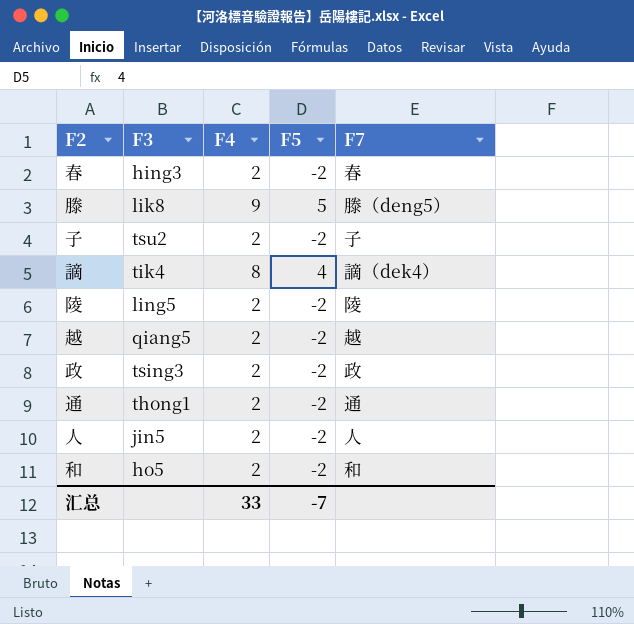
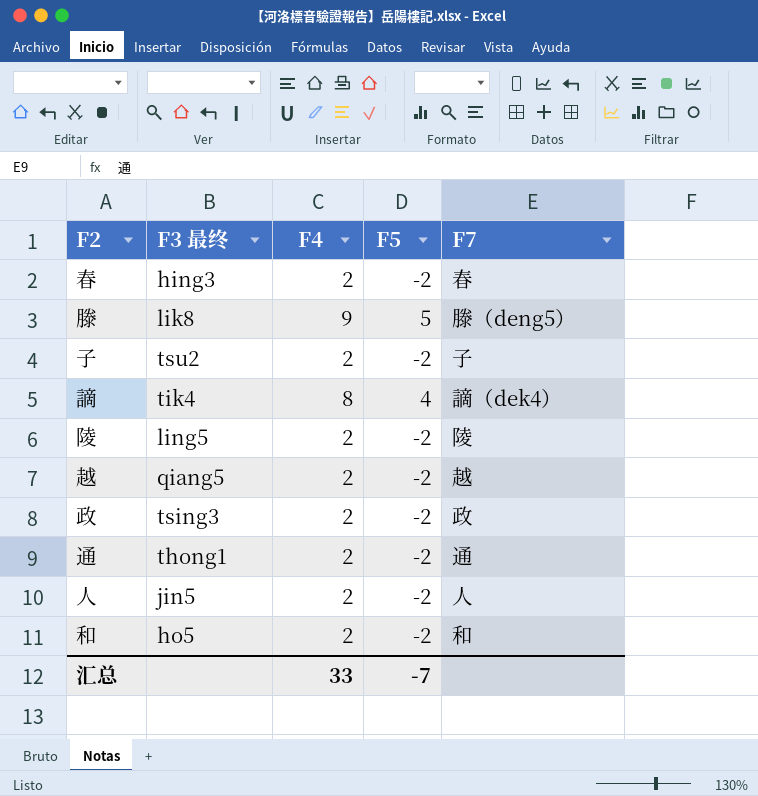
column name: F3 -> F3 最终

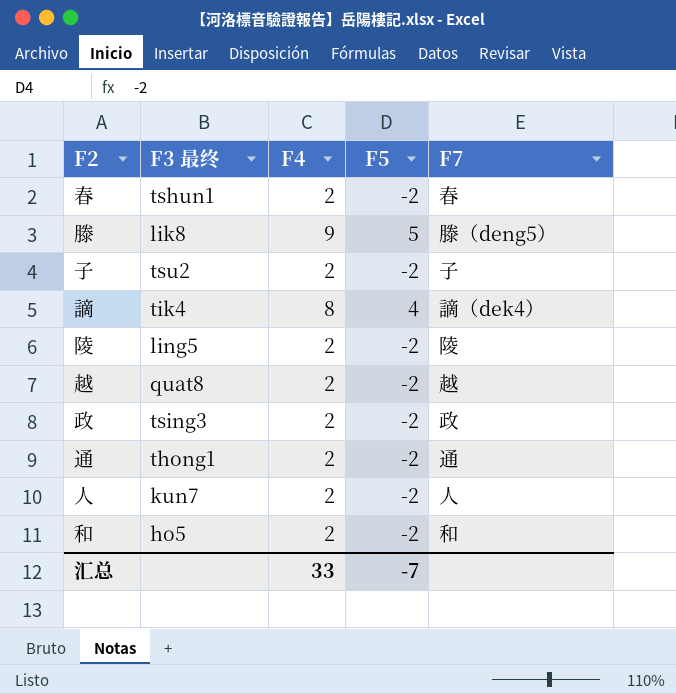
春 | F3 最终: hing3 -> tshun1
越 | F3 最终: qiang5 -> quat8
人 | F3 最终: jin5 -> kun7

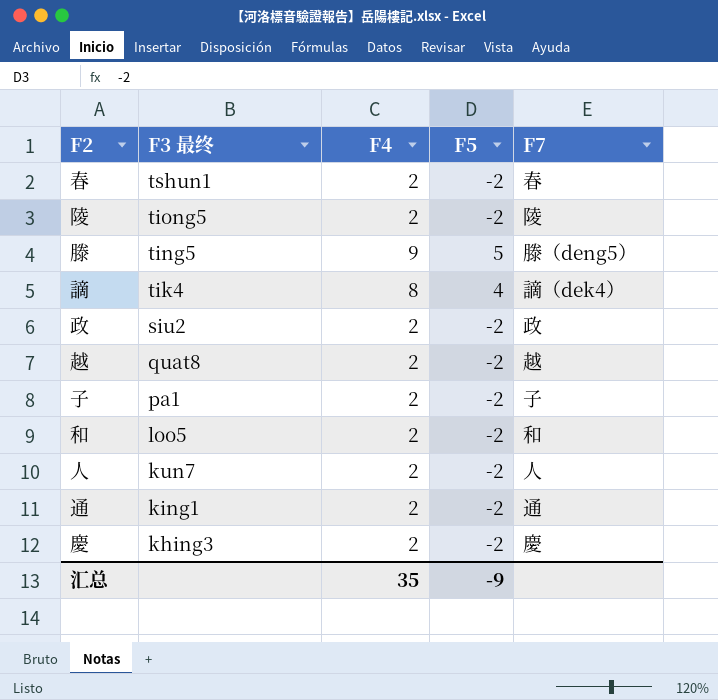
row order: none -> F3 最终 descending
陵 | F3 最终: ling5 -> tiong5
滕 | F3 最终: lik8 -> ting5
政 | F3 最终: tsing3 -> siu2
子 | F3 最终: tsu2 -> pa1
和 | F3 最终: ho5 -> loo5
通 | F3 最终: thong1 -> king1
row 慶: none -> khing3 | 2 | -2 | 慶
汇总 | F4: 33 -> 35
汇总 | F5: -7 -> -9

